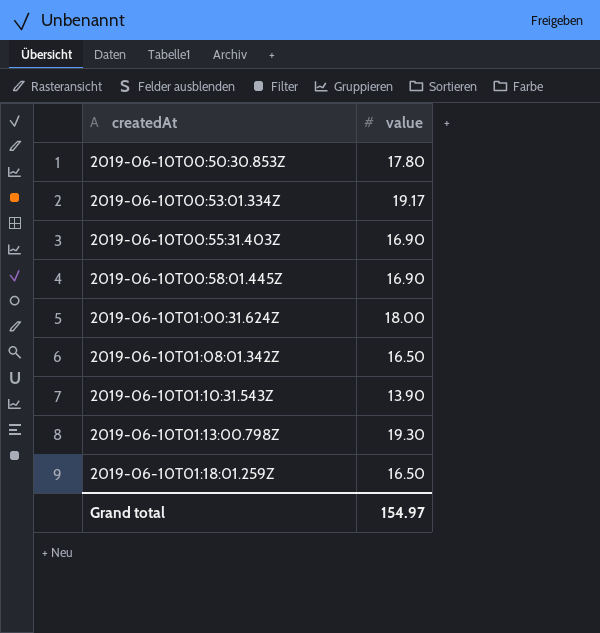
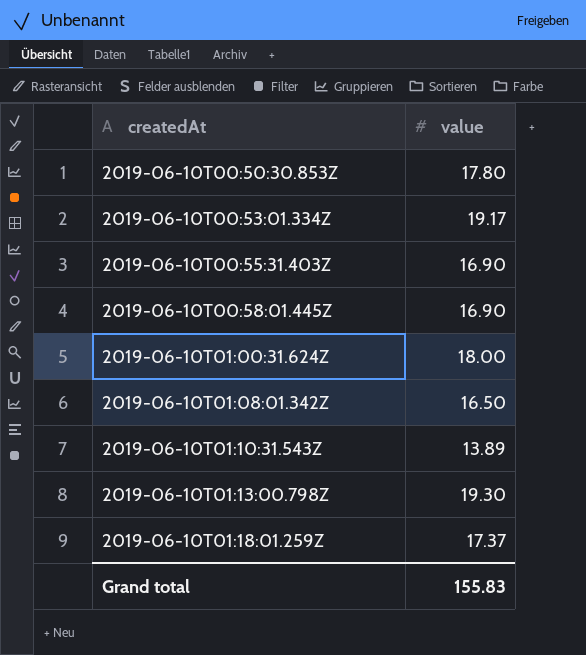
2019-06-10T01:10:31.543Z | value: 13.90 -> 13.89
2019-06-10T01:18:01.259Z | value: 16.50 -> 17.37
Grand total | value: 154.97 -> 155.83

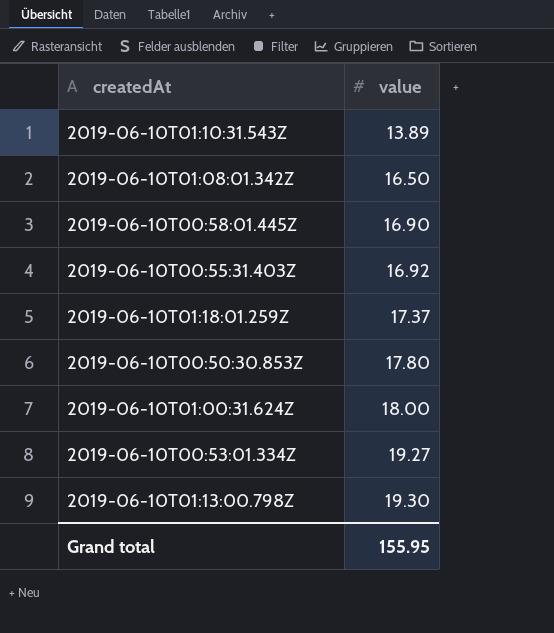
row order: createdAt ascending -> value ascending
2019-06-10T00:55:31.403Z | value: 16.90 -> 16.92
2019-06-10T00:53:01.334Z | value: 19.17 -> 19.27
Grand total | value: 155.83 -> 155.95

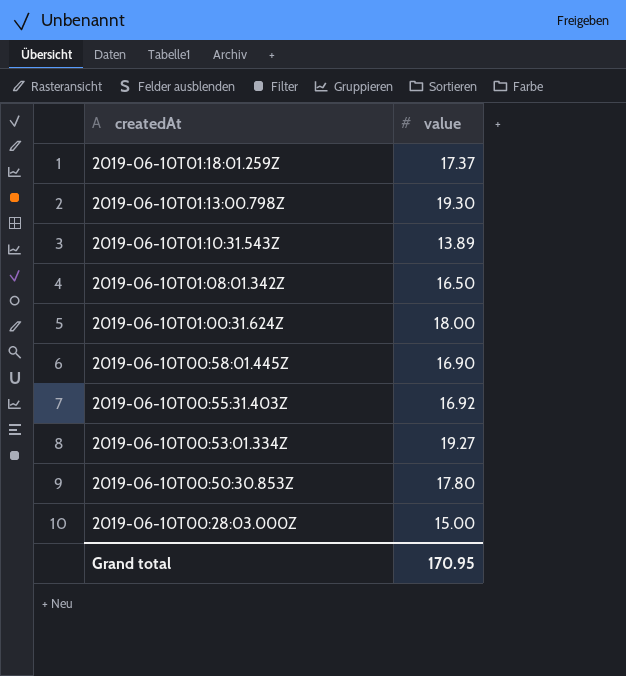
row order: value ascending -> createdAt descending
row 2019-06-10T00:28:03.000Z: none -> 15.00
Grand total | value: 155.95 -> 170.95

